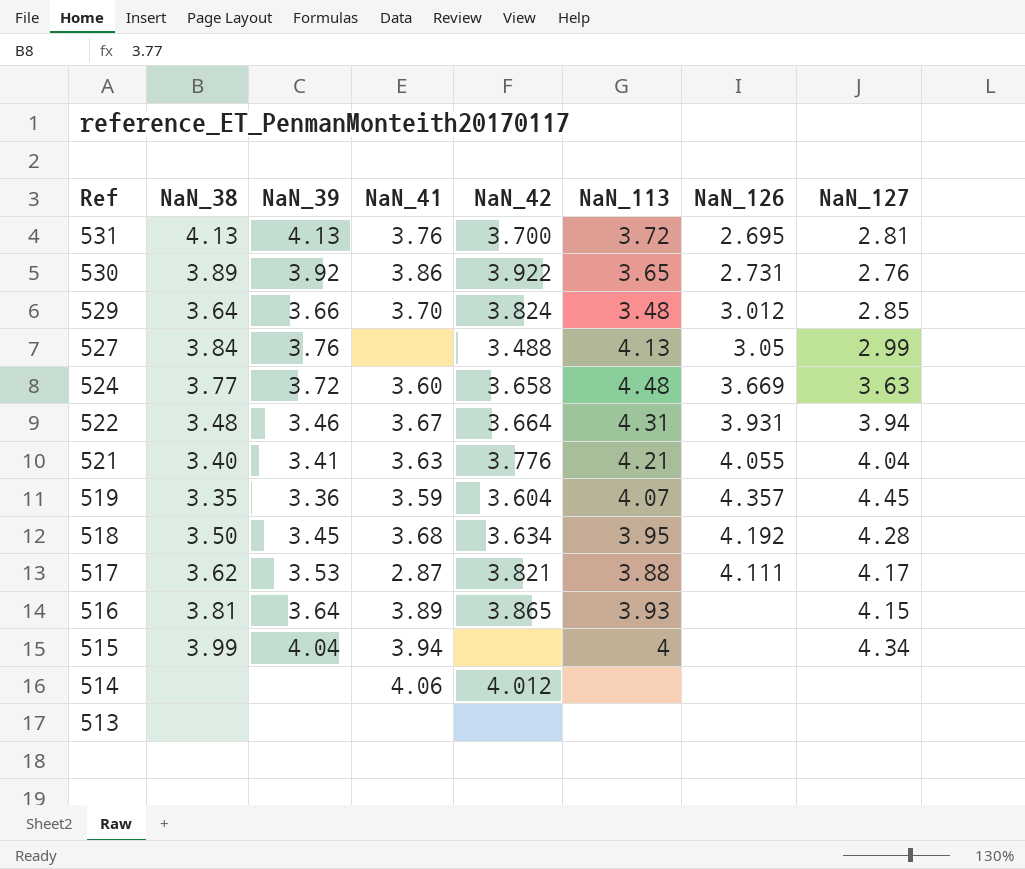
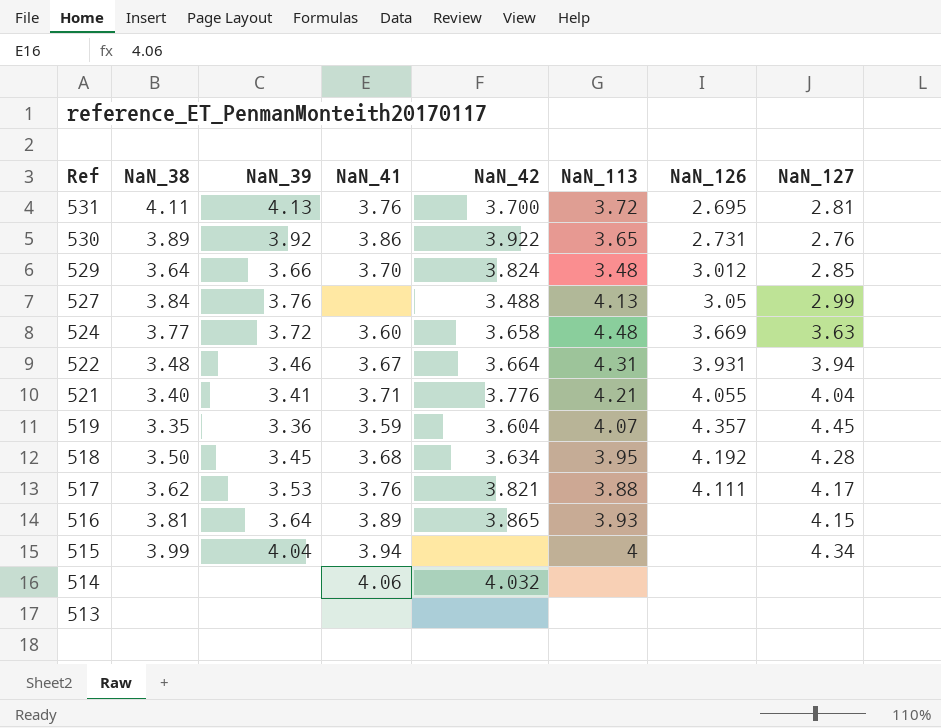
531 | NaN_38: 4.13 -> 4.11
521 | NaN_41: 3.63 -> 3.71
517 | NaN_41: 2.87 -> 3.76
514 | NaN_42: 4.012 -> 4.032

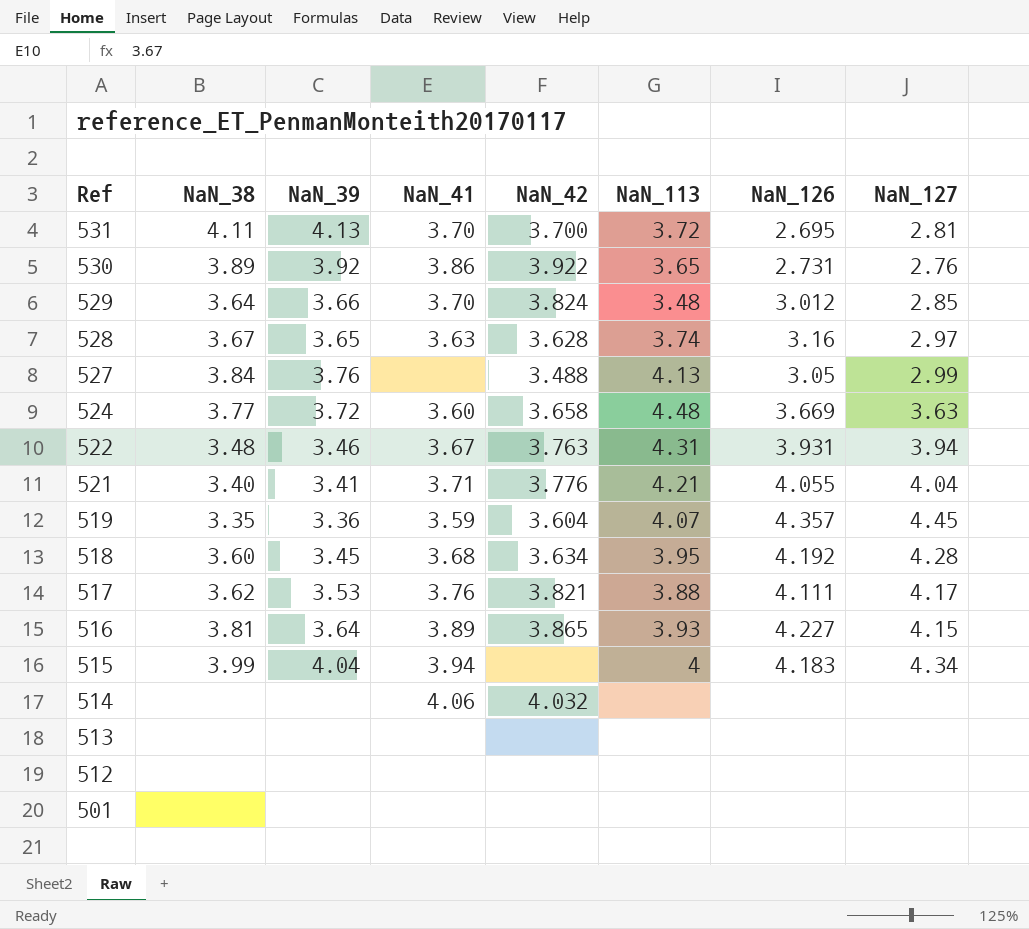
531 | NaN_41: 3.76 -> 3.70
row 528: none -> 3.67 | 3.65 | 3.63 | 3.628 | 3.74 | 3.16 | 2.97
522 | NaN_42: 3.664 -> 3.763
518 | NaN_38: 3.50 -> 3.60
516 | NaN_126: none -> 4.227
515 | NaN_126: none -> 4.183
row 512: none -> none | none | none | none | none | none | none
row 501: none -> none | none | none | none | none | none | none

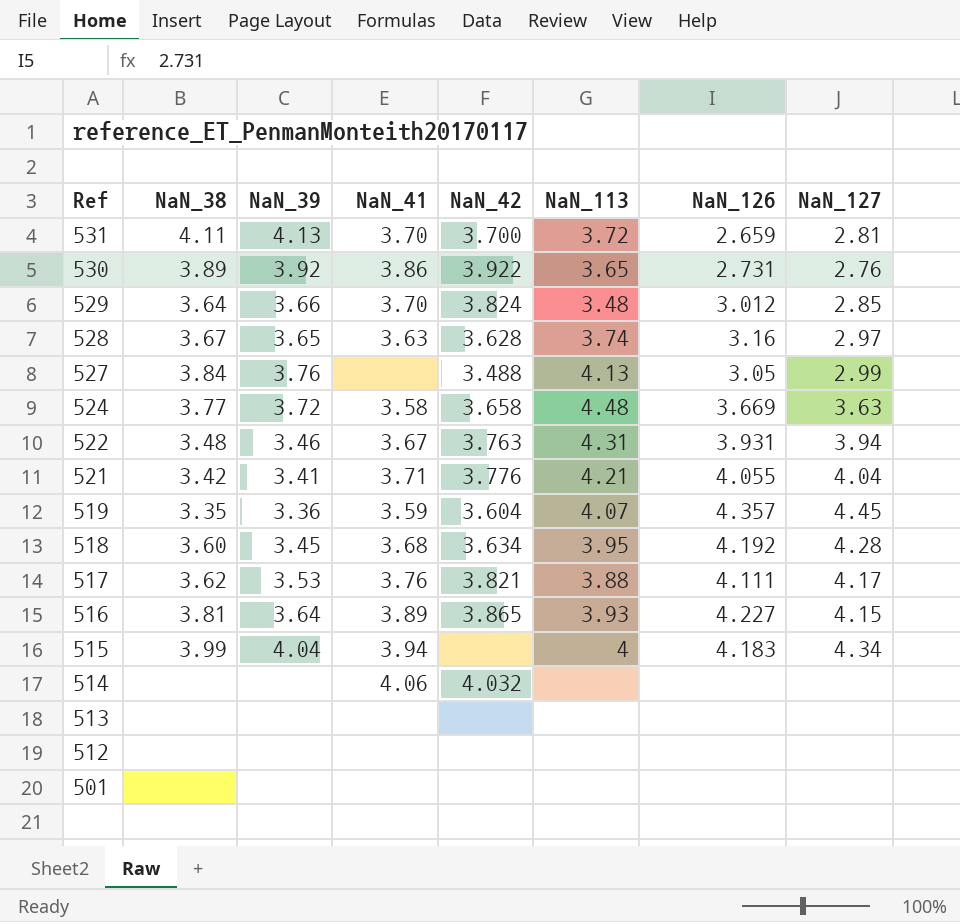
531 | NaN_126: 2.695 -> 2.659
524 | NaN_41: 3.60 -> 3.58
521 | NaN_38: 3.40 -> 3.42

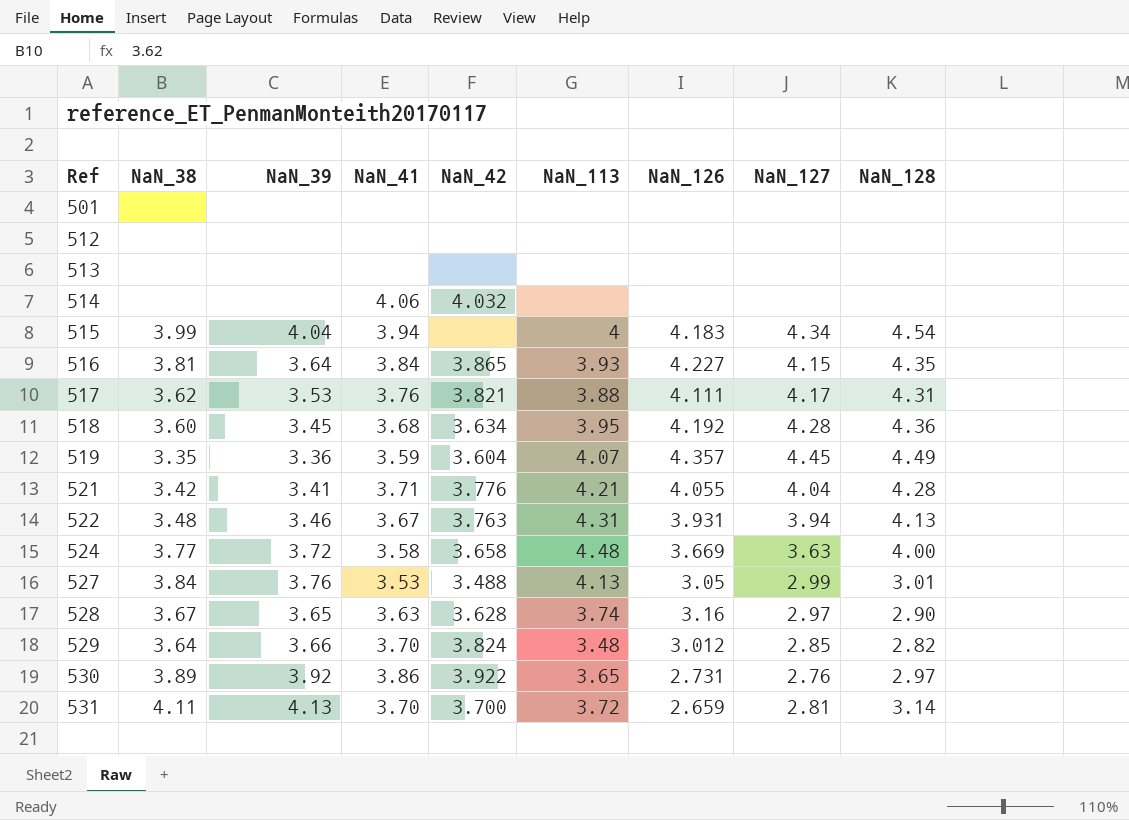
row order: Ref descending -> Ref ascending
column NaN_128 | position: none -> 9
516 | NaN_41: 3.89 -> 3.84
527 | NaN_41: none -> 3.53

